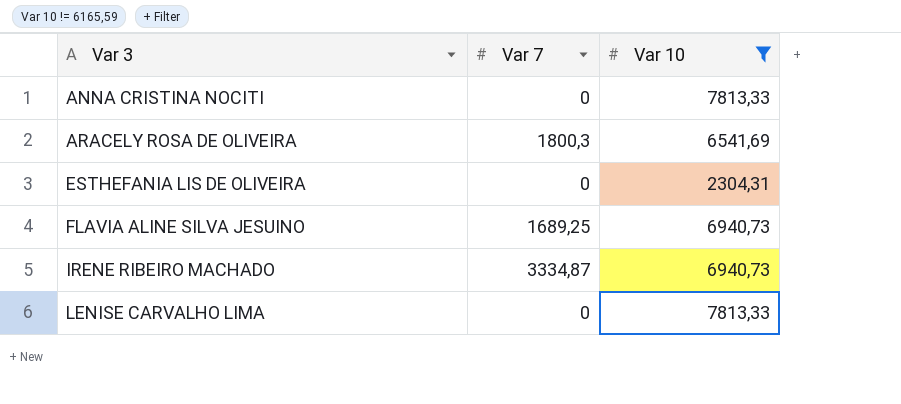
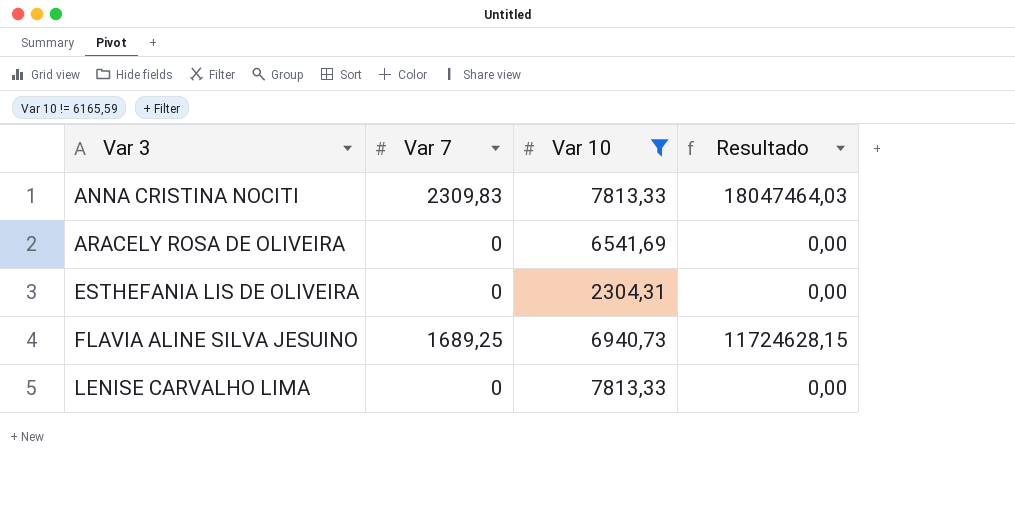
column Resultado | formula: none -> [Var 7] * [Var 10]
row IRENE RIBEIRO MACHADO: 3334,87 | 6940,73 -> none
ANNA CRISTINA NOCITI | Var 7: 0 -> 2309,83
ARACELY ROSA DE OLIVEIRA | Var 7: 1800,3 -> 0

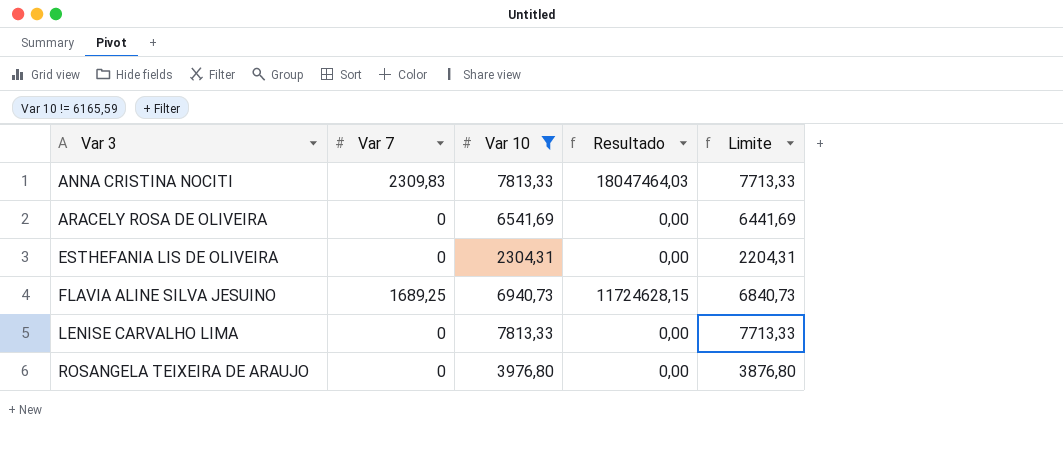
column Limite | formula: none -> [Var 10] - 100
row ROSANGELA TEIXEIRA DE ARAUJO: none -> 0 | 3976,80 | 0,00 | 3876,80

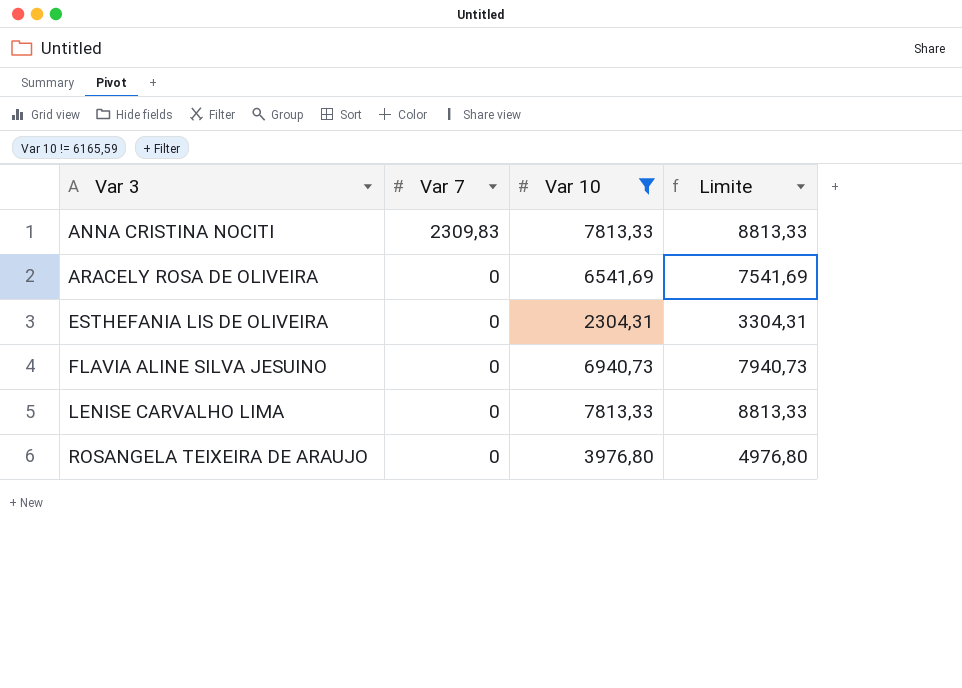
column Resultado | formula: [Var 7] * [Var 10] -> none
column Limite | formula: [Var 10] - 100 -> [Var 10] + 1000
FLAVIA ALINE SILVA JESUINO | Var 7: 1689,25 -> 0

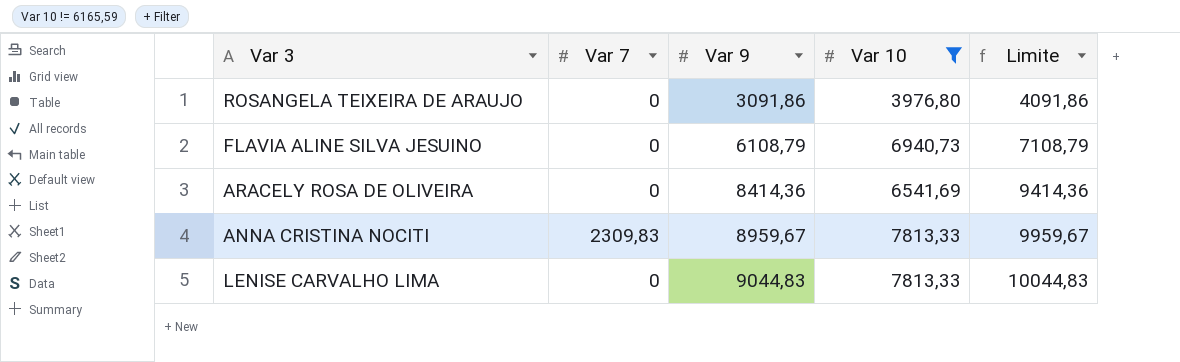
row order: Var 3 ascending -> Var 9 ascending
column Var 9 | position: none -> 3
column Limite | formula: [Var 10] + 1000 -> [Var 9] + 1000
row ESTHEFANIA LIS DE OLIVEIRA: 0 | 2304,31 | 3304,31 -> none

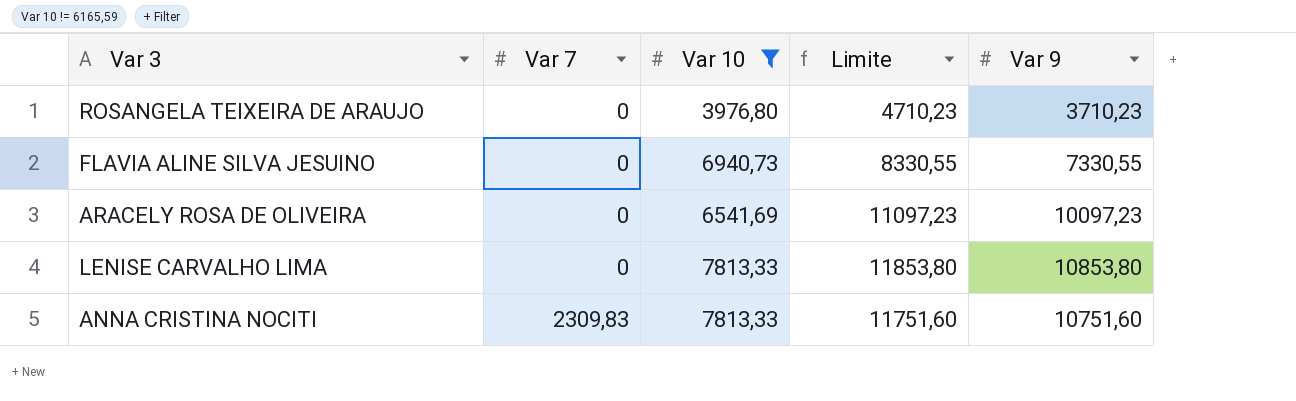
row order: Var 9 ascending -> Var 7 ascending
column Var 9 | position: 3 -> 5
ROSANGELA TEIXEIRA DE ARAUJO | Limite: 4091,86 -> 4710,23
ROSANGELA TEIXEIRA DE ARAUJO | Var 9: 3091,86 -> 3710,23
FLAVIA ALINE SILVA JESUINO | Limite: 7108,79 -> 8330,55
FLAVIA ALINE SILVA JESUINO | Var 9: 6108,79 -> 7330,55
ARACELY ROSA DE OLIVEIRA | Limite: 9414,36 -> 11097,23
ARACELY ROSA DE OLIVEIRA | Var 9: 8414,36 -> 10097,23
LENISE CARVALHO LIMA | Limite: 10044,83 -> 11853,80
LENISE CARVALHO LIMA | Var 9: 9044,83 -> 10853,80
ANNA CRISTINA NOCITI | Limite: 9959,67 -> 11751,60
ANNA CRISTINA NOCITI | Var 9: 8959,67 -> 10751,60

